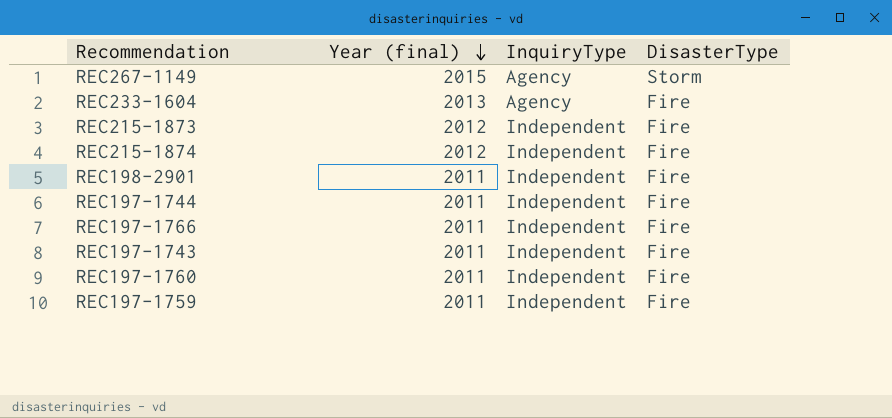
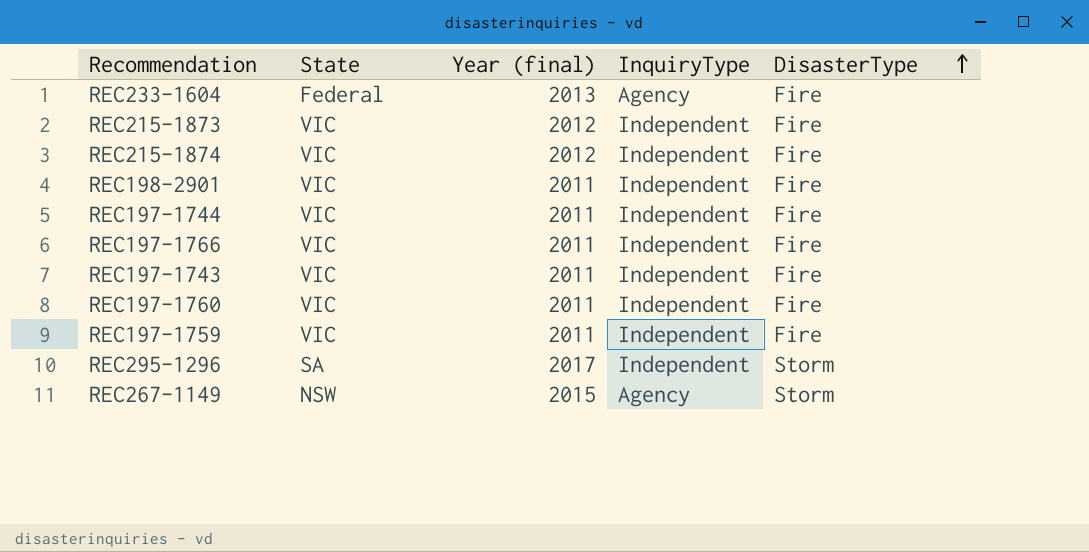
row order: Year (final) descending -> DisasterType ascending
column State | position: none -> 2
row REC295-1296: none -> SA | 2017 | Independent | Storm

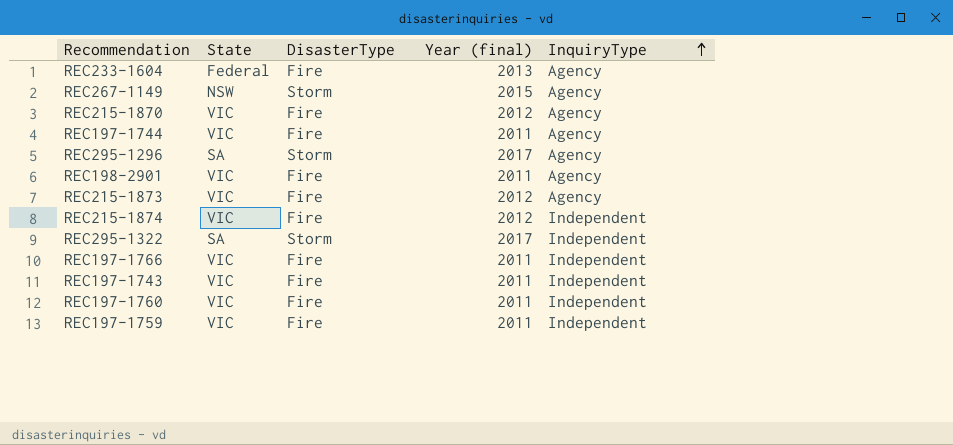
row order: DisasterType ascending -> InquiryType ascending
column DisasterType | position: 5 -> 3
row REC215-1870: none -> VIC | Fire | 2012 | Agency
REC197-1744 | InquiryType: Independent -> Agency
REC295-1296 | InquiryType: Independent -> Agency
REC198-2901 | InquiryType: Independent -> Agency
REC215-1873 | InquiryType: Independent -> Agency
row REC295-1322: none -> SA | Storm | 2017 | Independent

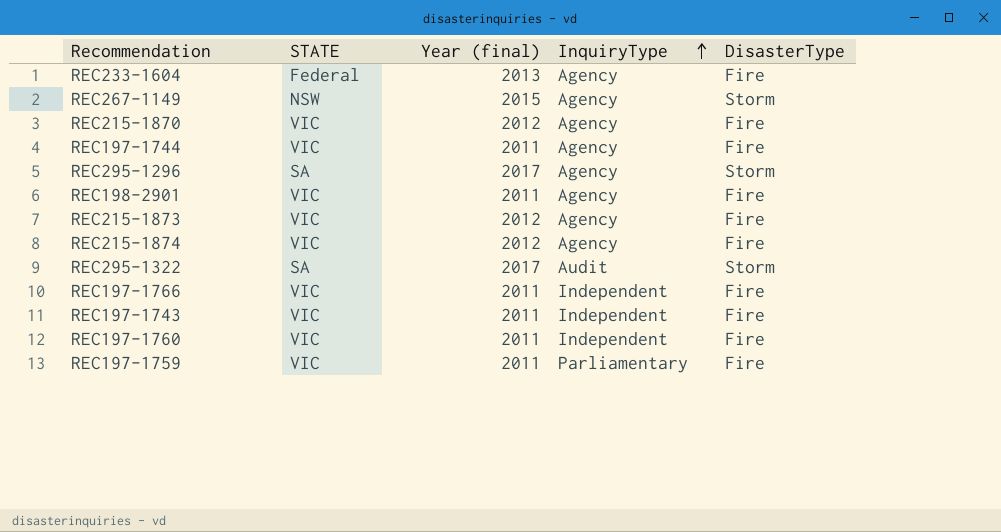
column name: State -> STATE
column DisasterType | position: 3 -> 5
REC215-1874 | InquiryType: Independent -> Agency
REC295-1322 | InquiryType: Independent -> Audit
REC197-1759 | InquiryType: Independent -> Parliamentary

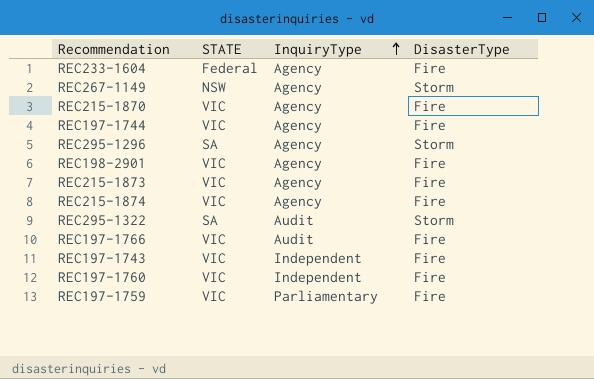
column Year (final) | position: 3 -> none
REC197-1766 | InquiryType: Independent -> Audit

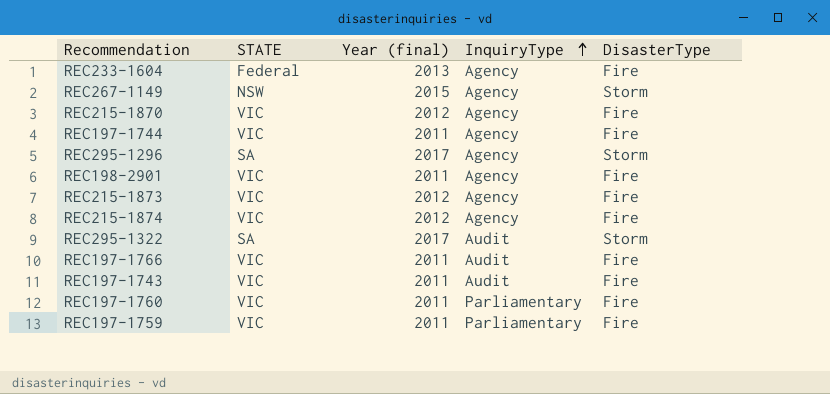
column Year (final) | position: none -> 3
REC197-1743 | InquiryType: Independent -> Audit
REC197-1760 | InquiryType: Independent -> Parliamentary

